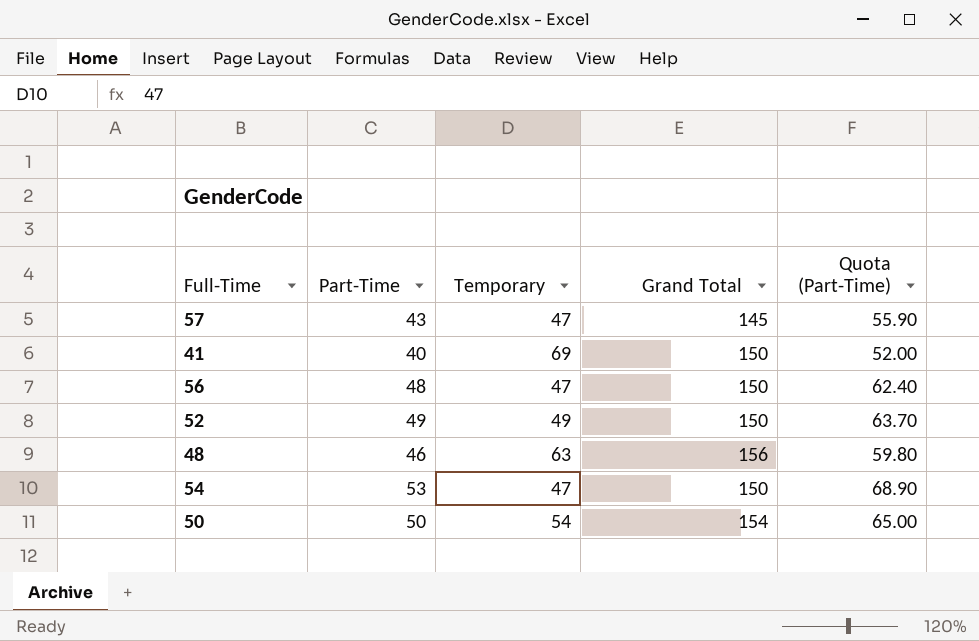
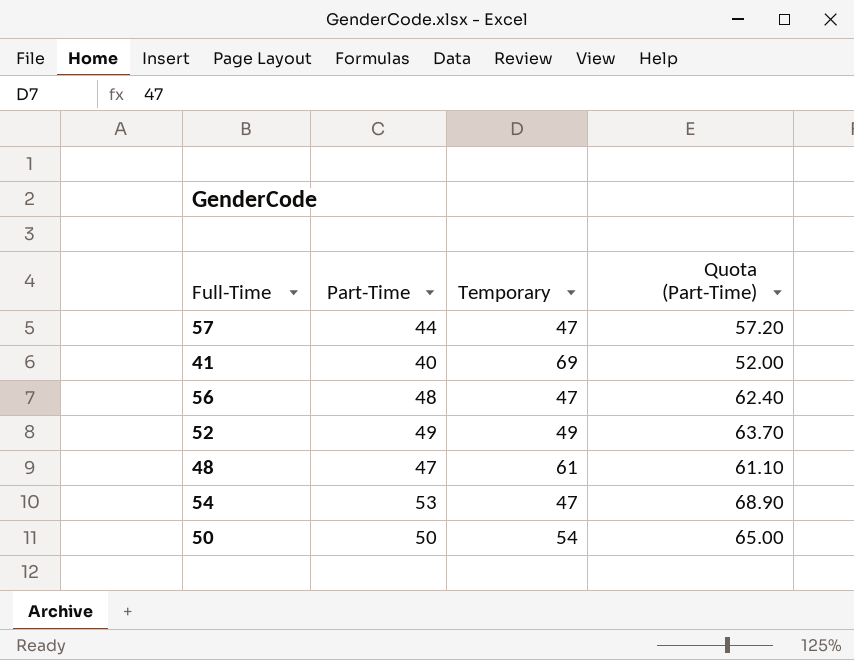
column Grand Total | position: 4 -> none
57 | Part-Time: 43 -> 44
57 | Quota (Part-Time): 55.90 -> 57.20
48 | Part-Time: 46 -> 47
48 | Temporary: 63 -> 61
48 | Quota (Part-Time): 59.80 -> 61.10

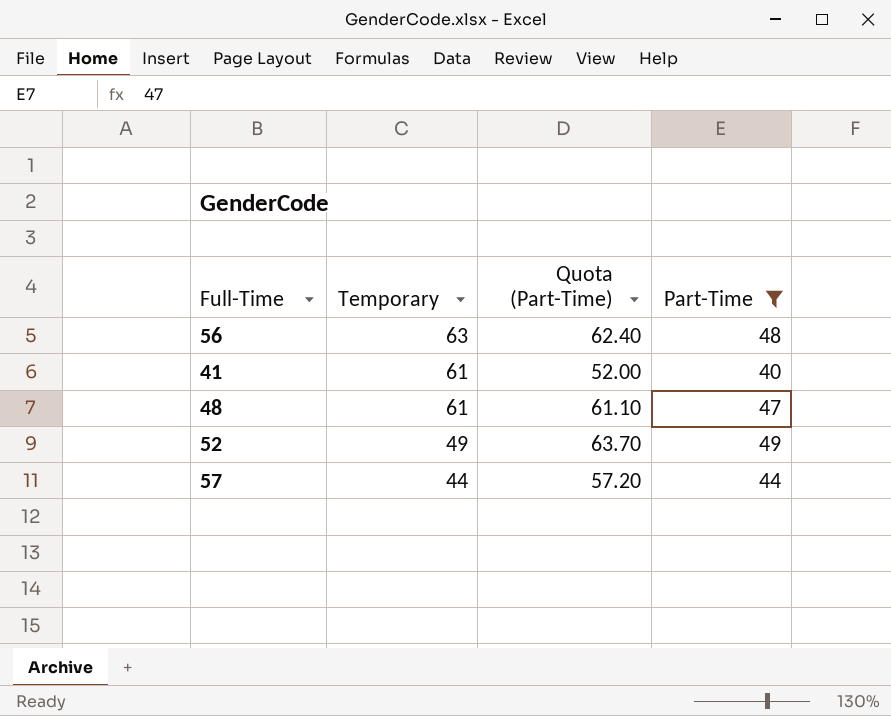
filter: none -> Part-Time <= 49
row order: none -> Temporary descending
column Part-Time | position: 2 -> 4
56 | Temporary: 47 -> 63
41 | Temporary: 69 -> 61
57 | Temporary: 47 -> 44

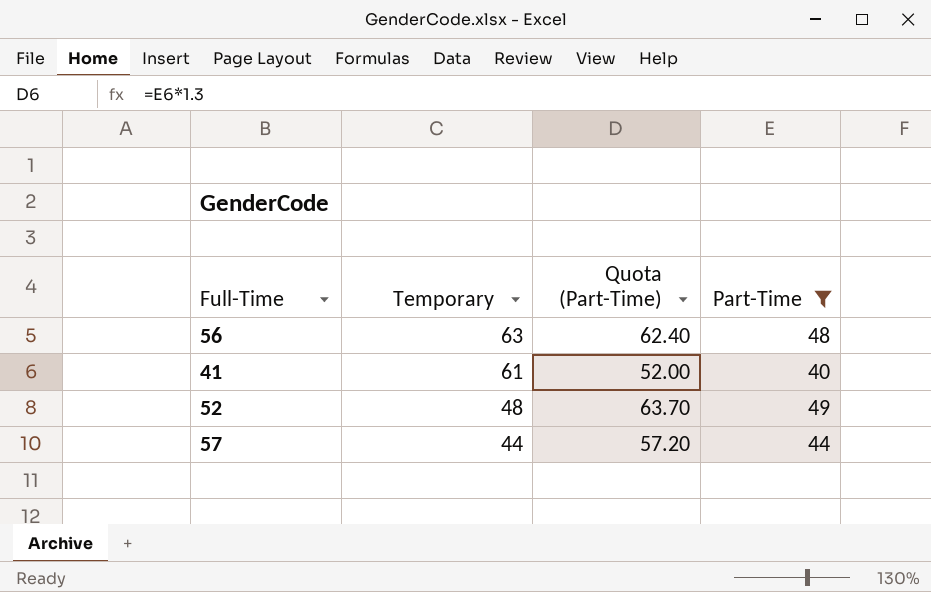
row 48: 61 | 61.10 | 47 -> none
52 | Temporary: 49 -> 48

